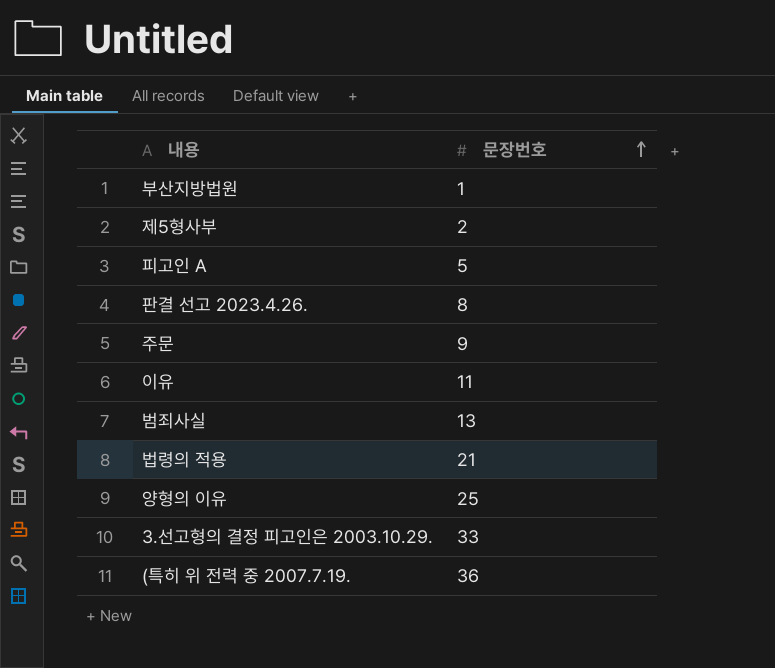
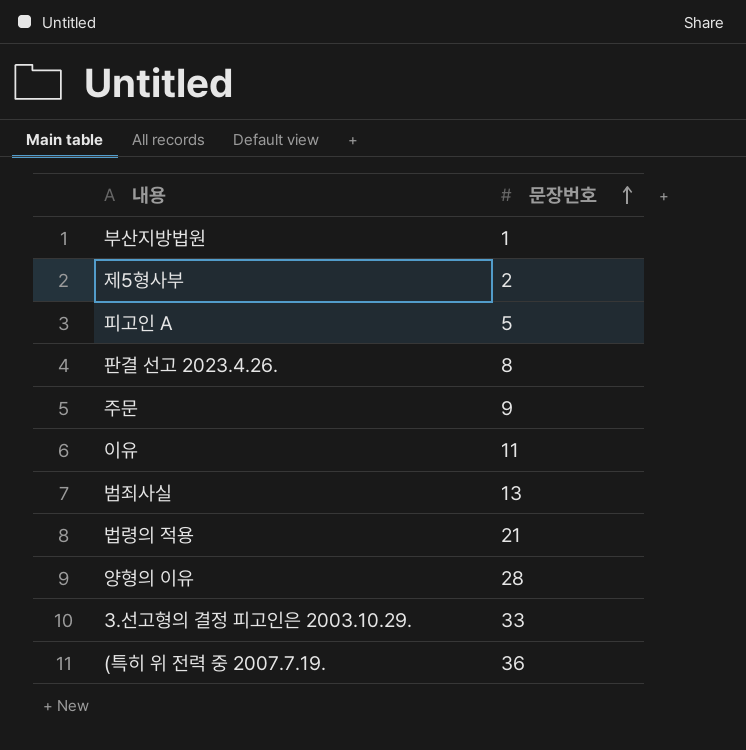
양형의 이유 | 문장번호: 25 -> 28

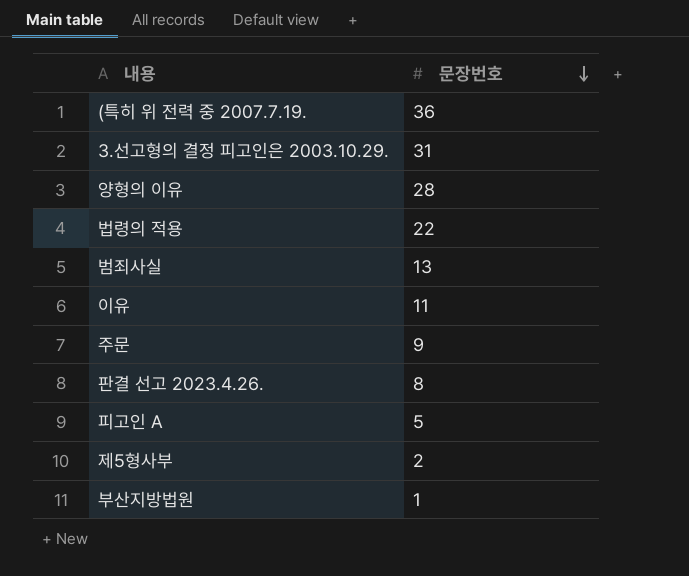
row order: 문장번호 ascending -> 문장번호 descending
3.선고형의 결정 피고인은 2003.10.29. | 문장번호: 33 -> 31
법령의 적용 | 문장번호: 21 -> 22

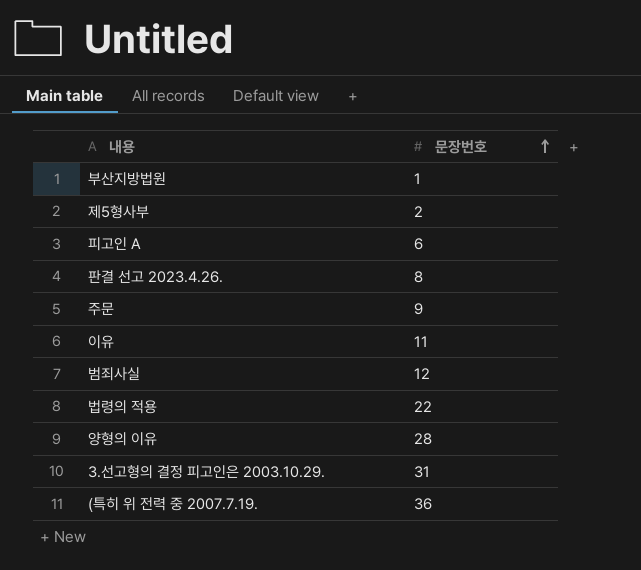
row order: 문장번호 descending -> 문장번호 ascending
피고인 A | 문장번호: 5 -> 6
범죄사실 | 문장번호: 13 -> 12

